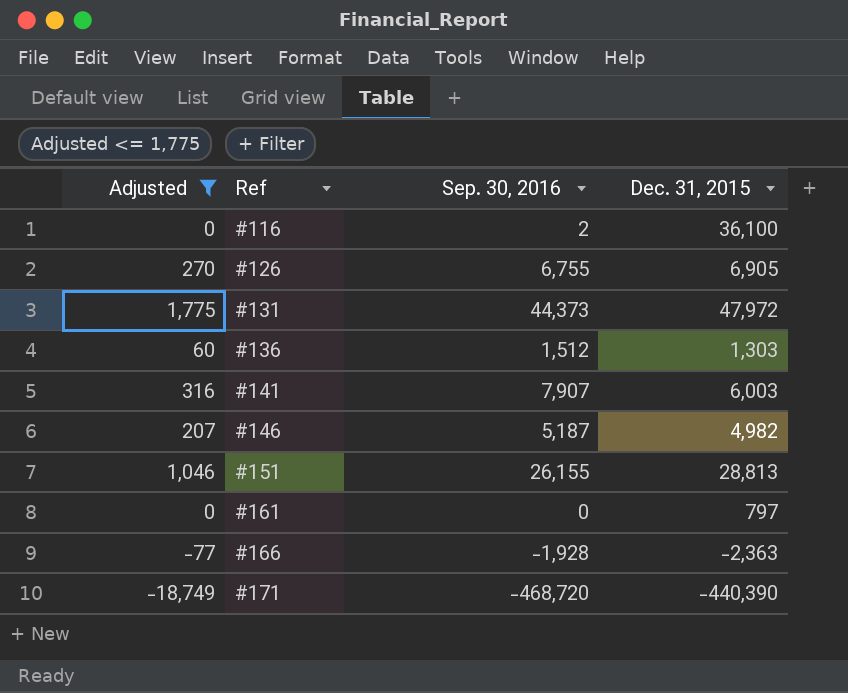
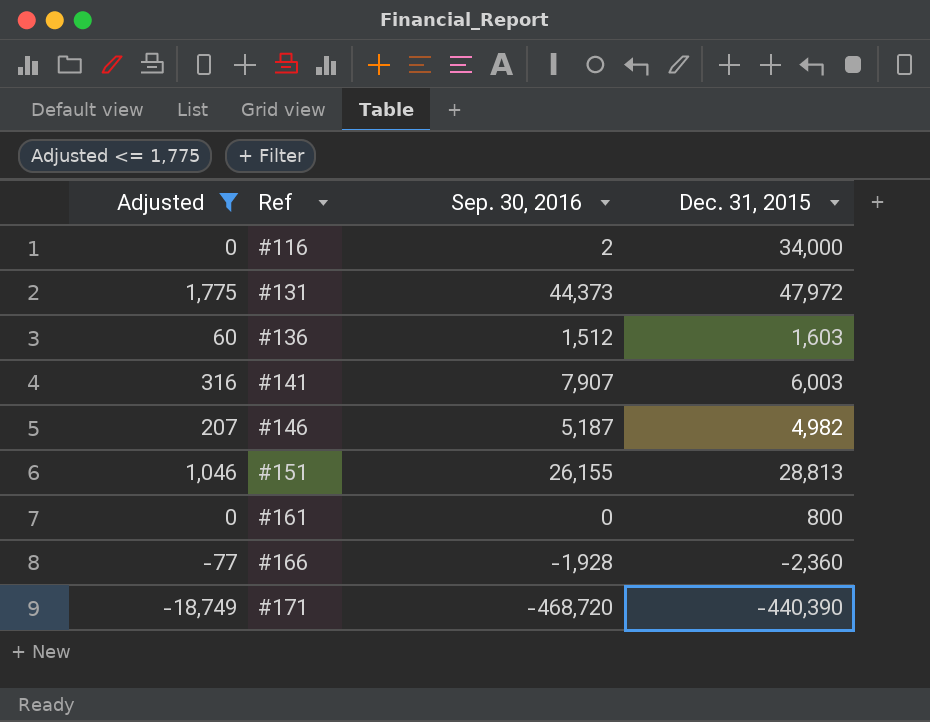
row #126: 270 | 6,755 | 6,905 -> none
#116 | Dec. 31, 2015: 36,100 -> 34,000
#136 | Dec. 31, 2015: 1,303 -> 1,603
#161 | Dec. 31, 2015: 797 -> 800
#166 | Dec. 31, 2015: -2,363 -> -2,360

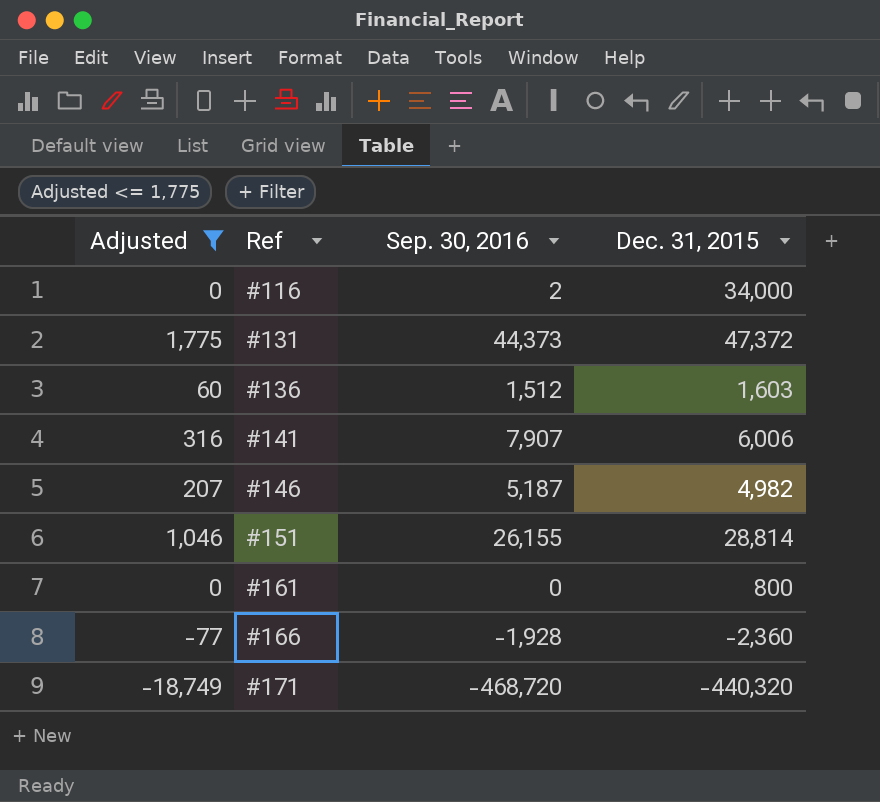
#131 | Dec. 31, 2015: 47,972 -> 47,372
#141 | Dec. 31, 2015: 6,003 -> 6,006
#151 | Dec. 31, 2015: 28,813 -> 28,814
#171 | Dec. 31, 2015: -440,390 -> -440,320

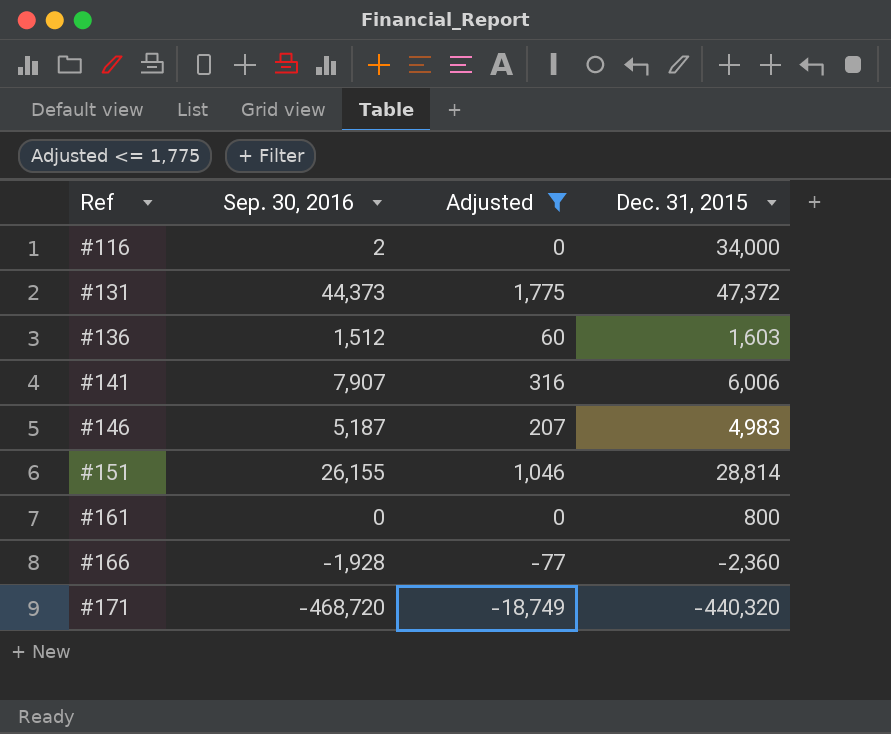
column Adjusted | position: 1 -> 3
#146 | Dec. 31, 2015: 4,982 -> 4,983

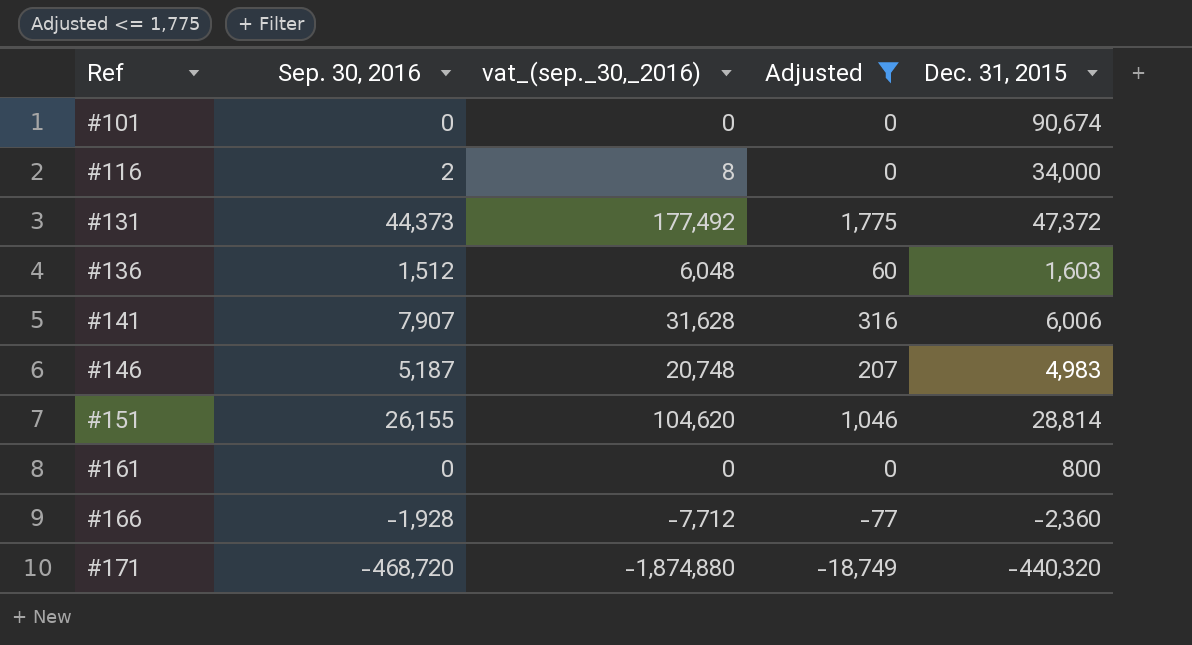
column vat_(sep._30,_2016) | formula: none -> [Sep. 30, 2016] * 4
row #101: none -> 0 | 0 | 0 | 90,674

